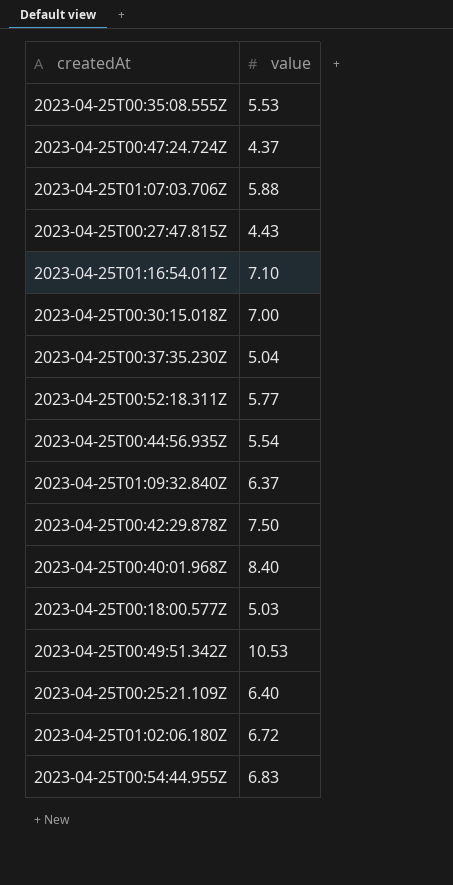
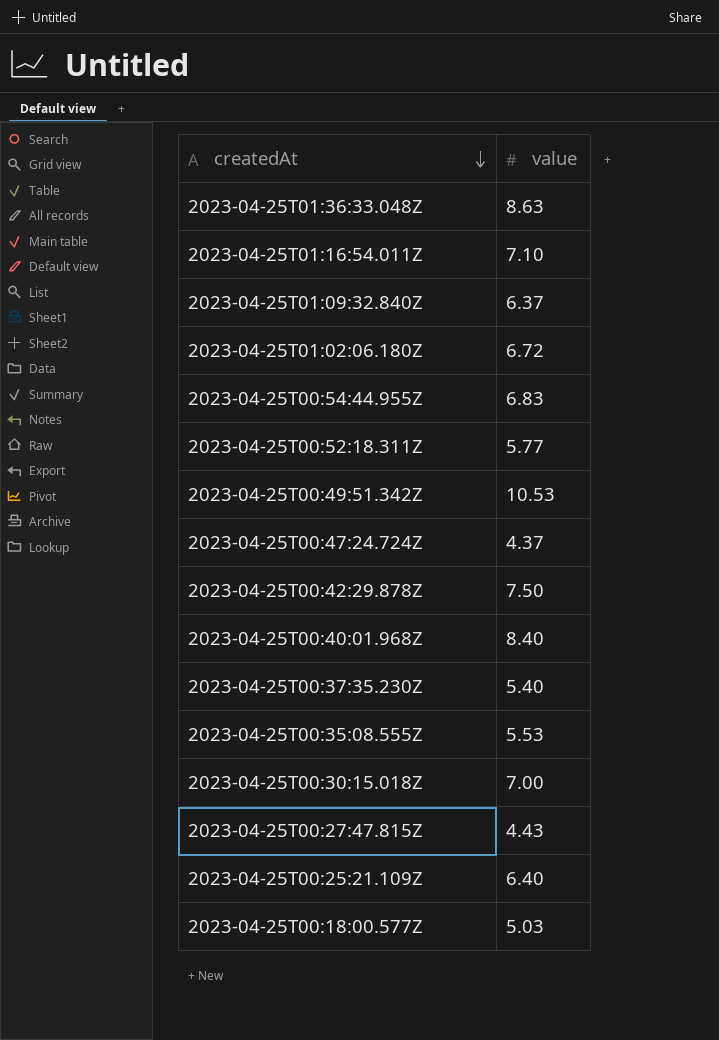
row order: none -> createdAt descending
row 2023-04-25T01:07:03.706Z: 5.88 -> none
row 2023-04-25T00:44:56.935Z: 5.54 -> none
row 2023-04-25T01:36:33.048Z: none -> 8.63
2023-04-25T00:37:35.230Z | value: 5.04 -> 5.40

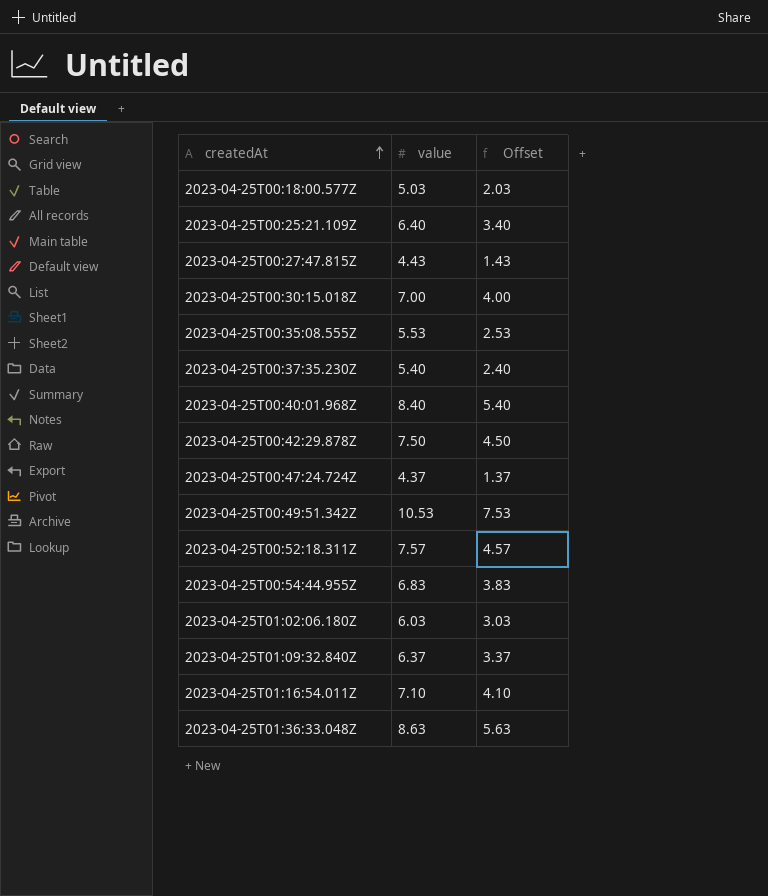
row order: createdAt descending -> createdAt ascending
column Offset | formula: none -> [value] - 3
2023-04-25T00:52:18.311Z | value: 5.77 -> 7.57
2023-04-25T01:02:06.180Z | value: 6.72 -> 6.03

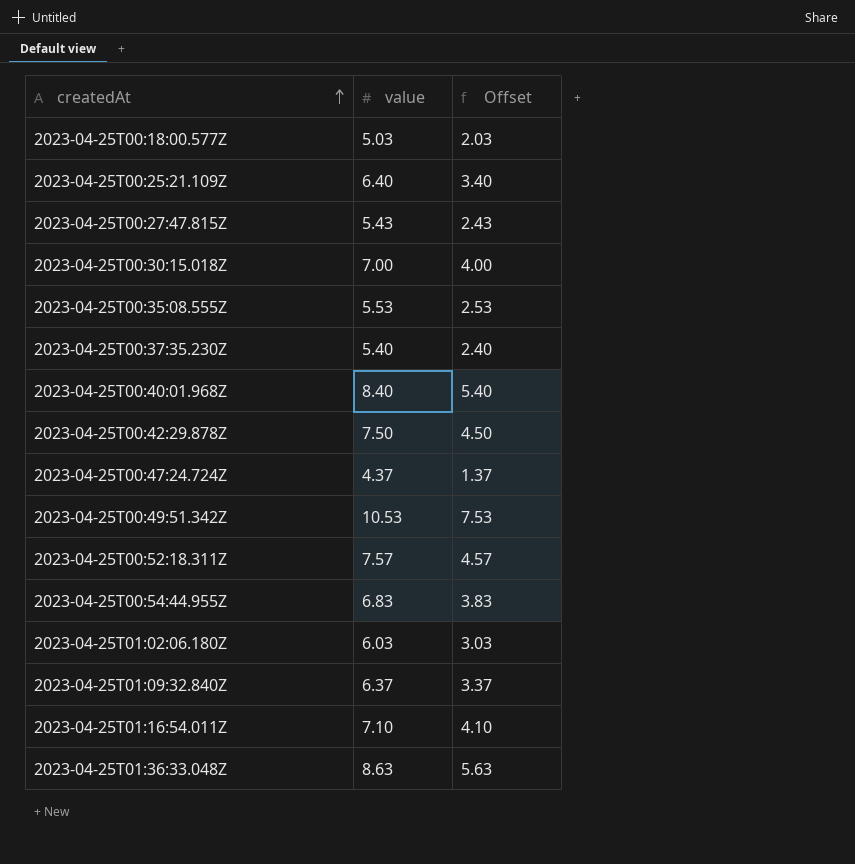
2023-04-25T00:27:47.815Z | value: 4.43 -> 5.43
2023-04-25T00:27:47.815Z | Offset: 1.43 -> 2.43

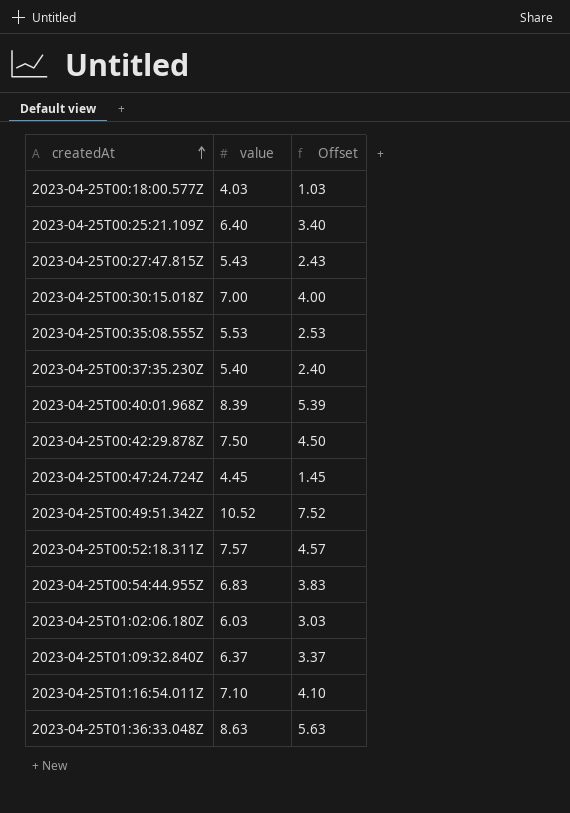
2023-04-25T00:18:00.577Z | value: 5.03 -> 4.03
2023-04-25T00:18:00.577Z | Offset: 2.03 -> 1.03
2023-04-25T00:40:01.968Z | value: 8.40 -> 8.39
2023-04-25T00:40:01.968Z | Offset: 5.40 -> 5.39
2023-04-25T00:47:24.724Z | value: 4.37 -> 4.45
2023-04-25T00:47:24.724Z | Offset: 1.37 -> 1.45
2023-04-25T00:49:51.342Z | value: 10.53 -> 10.52
2023-04-25T00:49:51.342Z | Offset: 7.53 -> 7.52

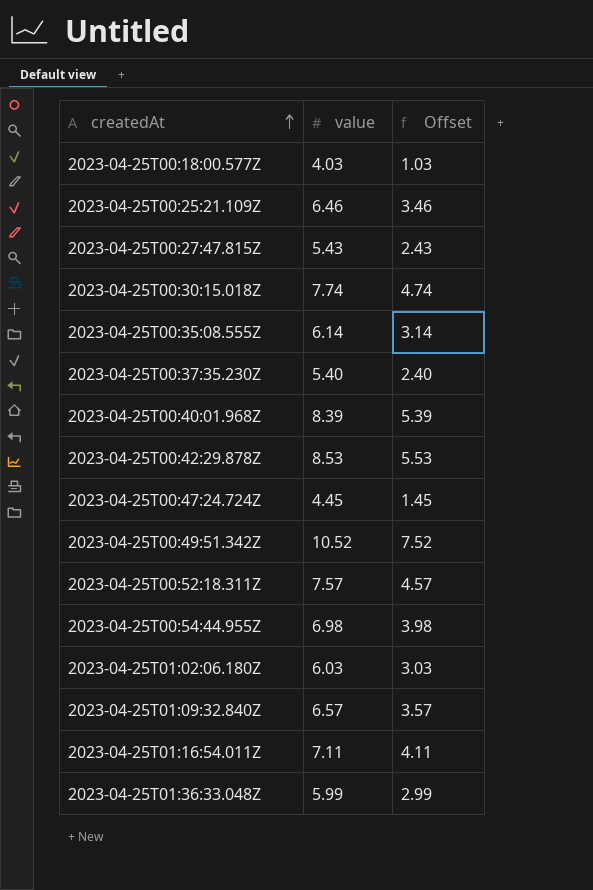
2023-04-25T00:25:21.109Z | value: 6.40 -> 6.46
2023-04-25T00:25:21.109Z | Offset: 3.40 -> 3.46
2023-04-25T00:30:15.018Z | value: 7.00 -> 7.74
2023-04-25T00:30:15.018Z | Offset: 4.00 -> 4.74
2023-04-25T00:35:08.555Z | value: 5.53 -> 6.14
2023-04-25T00:35:08.555Z | Offset: 2.53 -> 3.14
2023-04-25T00:42:29.878Z | value: 7.50 -> 8.53
2023-04-25T00:42:29.878Z | Offset: 4.50 -> 5.53
2023-04-25T00:54:44.955Z | value: 6.83 -> 6.98
2023-04-25T00:54:44.955Z | Offset: 3.83 -> 3.98
2023-04-25T01:09:32.840Z | value: 6.37 -> 6.57
2023-04-25T01:09:32.840Z | Offset: 3.37 -> 3.57
2023-04-25T01:16:54.011Z | value: 7.10 -> 7.11
2023-04-25T01:16:54.011Z | Offset: 4.10 -> 4.11
2023-04-25T01:36:33.048Z | value: 8.63 -> 5.99
2023-04-25T01:36:33.048Z | Offset: 5.63 -> 2.99

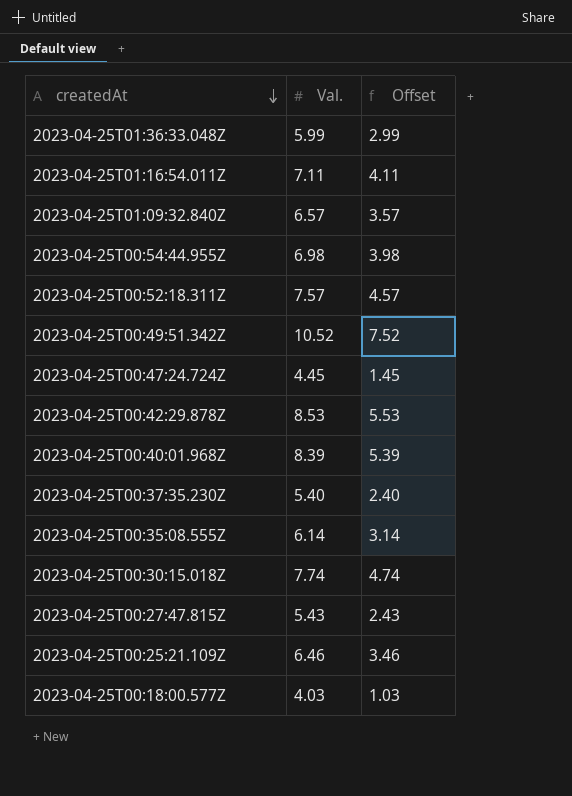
row order: createdAt ascending -> createdAt descending
column name: value -> Val.
row 2023-04-25T01:02:06.180Z: 6.03 | 3.03 -> none

